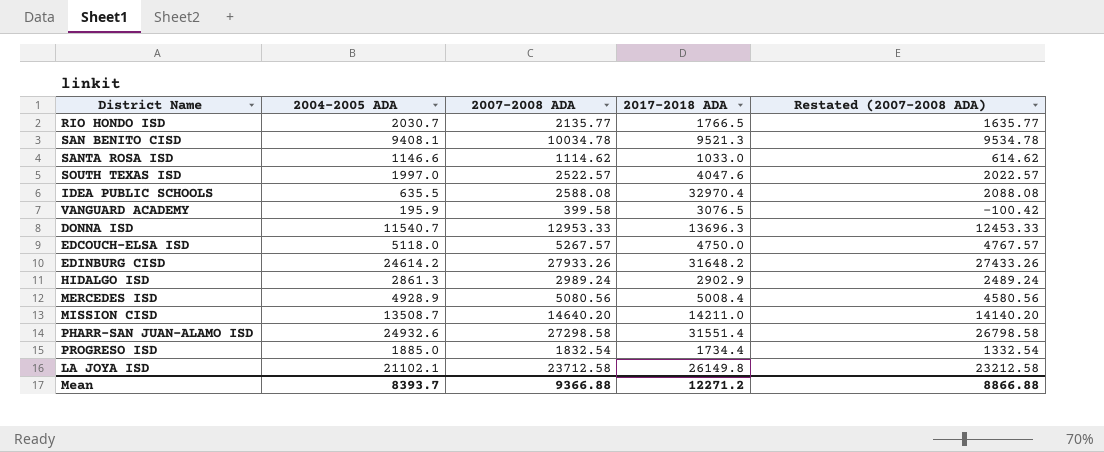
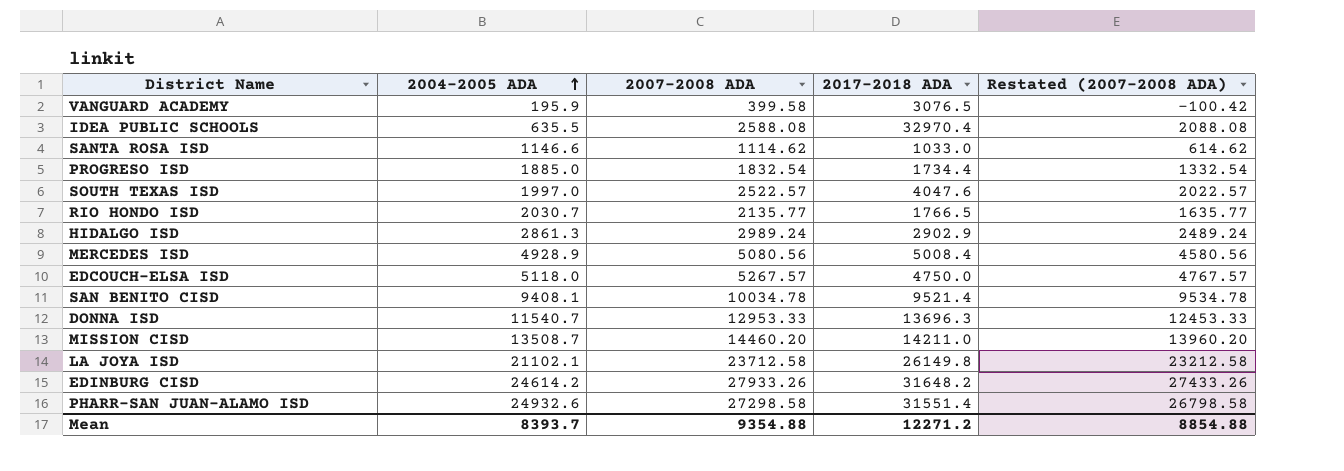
row order: none -> 2004-2005 ADA ascending
SAN BENITO CISD | 2017-2018 ADA: 9521.3 -> 9521.4
MISSION CISD | 2007-2008 ADA: 14640.20 -> 14460.20
MISSION CISD | Restated (2007-2008 ADA): 14140.20 -> 13960.20
Mean | 2007-2008 ADA: 9366.88 -> 9354.88
Mean | Restated (2007-2008 ADA): 8866.88 -> 8854.88

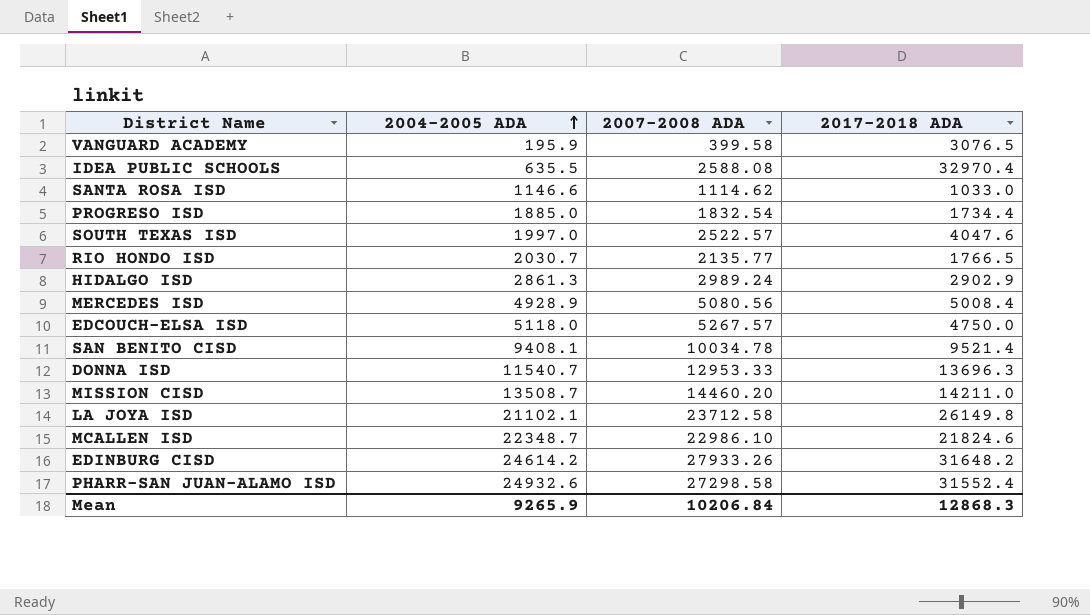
column Restated (2007-2008 ADA) | formula: [2007-2008 ADA] - 500 -> none
row MCALLEN ISD: none -> 22348.7 | 22986.10 | 21824.6
PHARR-SAN JUAN-ALAMO ISD | 2017-2018 ADA: 31551.4 -> 31552.4
Mean | 2004-2005 ADA: 8393.7 -> 9265.9
Mean | 2007-2008 ADA: 9354.88 -> 10206.84
Mean | 2017-2018 ADA: 12271.2 -> 12868.3

